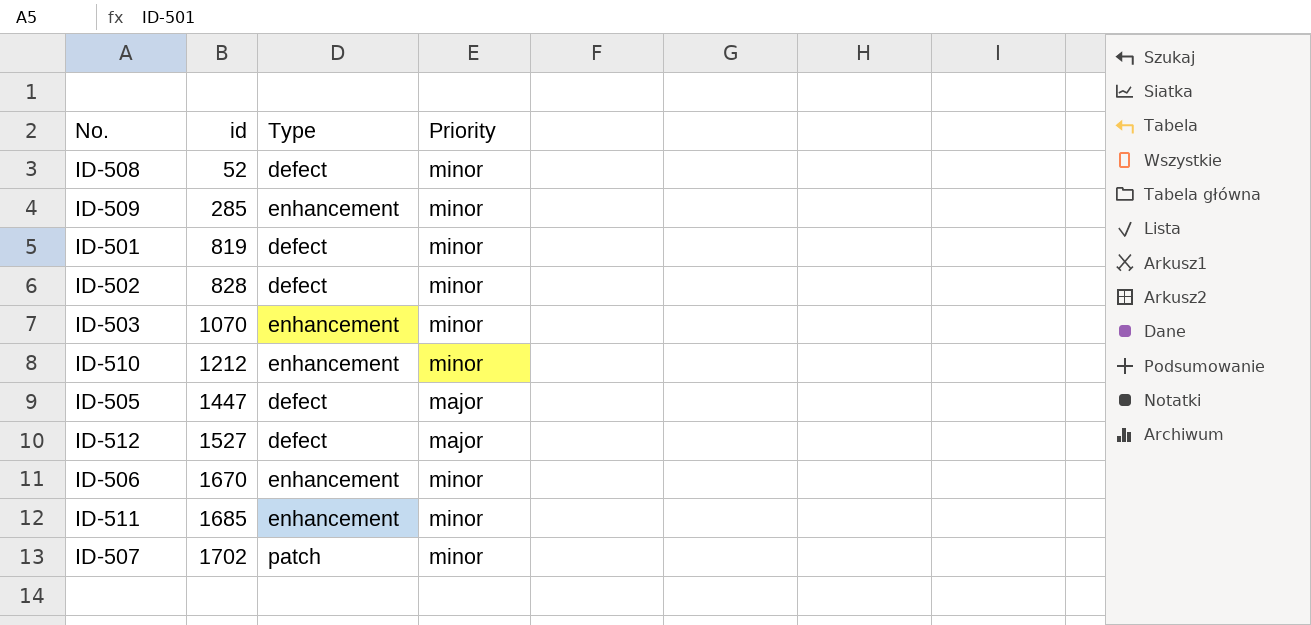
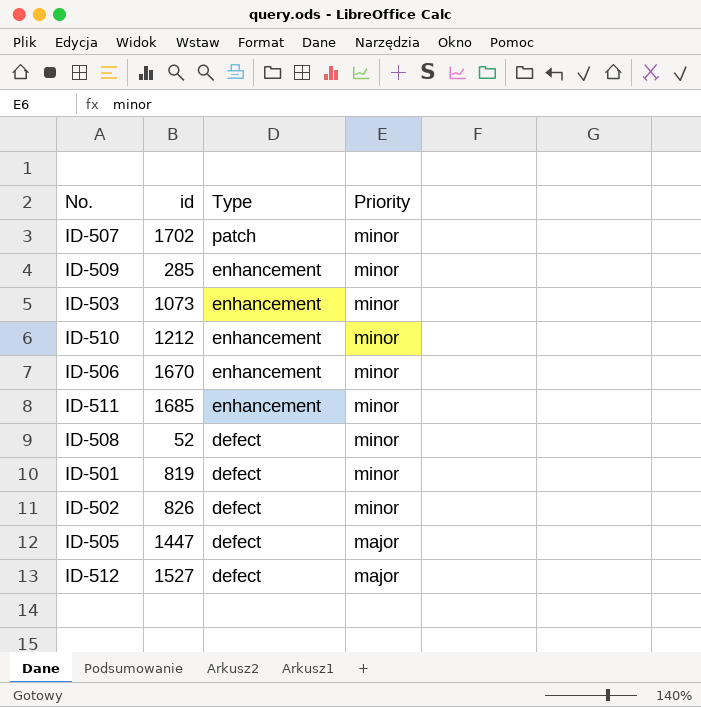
row order: id ascending -> Type descending
ID-503 | id: 1070 -> 1073
ID-502 | id: 828 -> 826

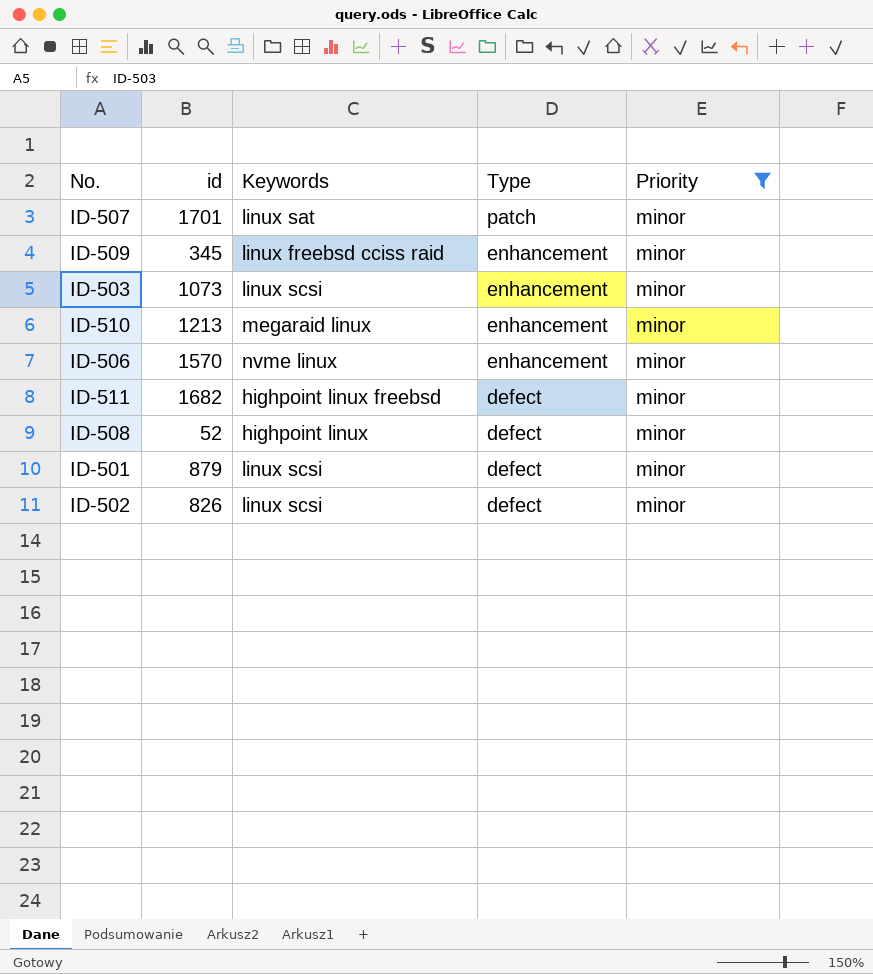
filter: none -> Priority = minor
column Keywords | position: none -> 3
ID-507 | id: 1702 -> 1701
ID-509 | id: 285 -> 345
ID-510 | id: 1212 -> 1213
ID-506 | id: 1670 -> 1570
ID-511 | id: 1685 -> 1682
ID-511 | Type: enhancement -> defect
ID-501 | id: 819 -> 879

